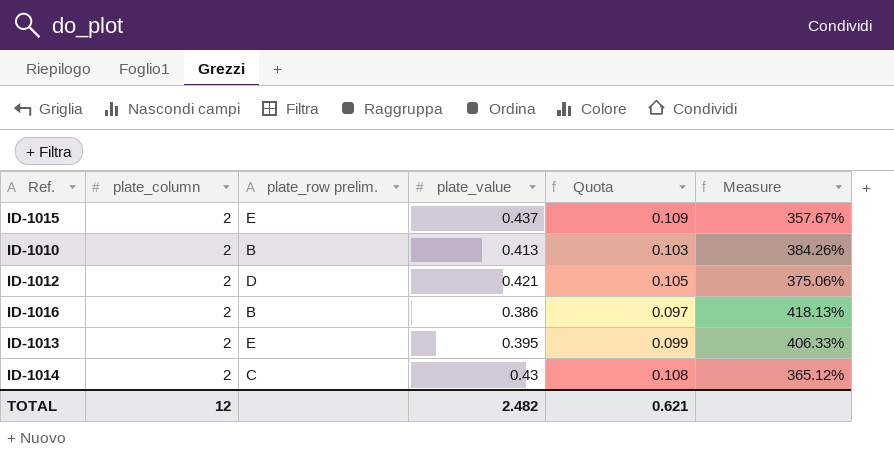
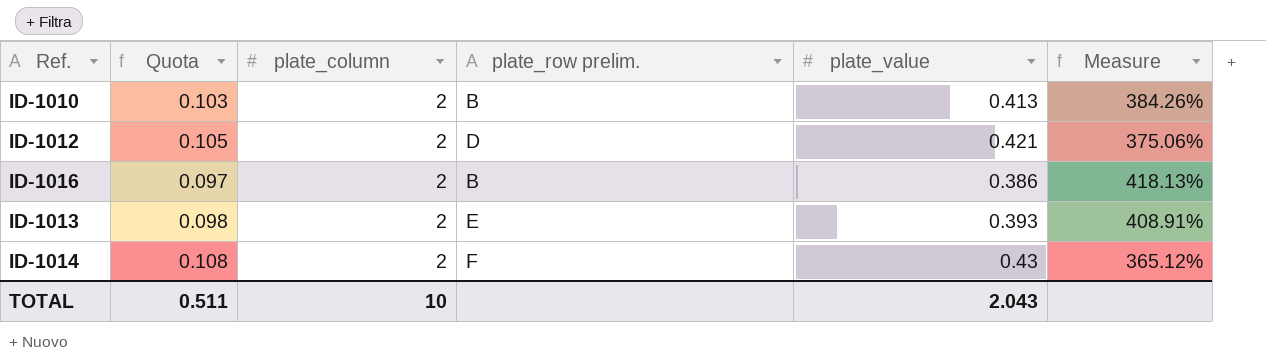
column Quota | position: 5 -> 2
row ID-1015: 2 | E | 0.437 | 0.109 | 357.67% -> none
ID-1013 | Quota: 0.099 -> 0.098
ID-1013 | plate_value: 0.395 -> 0.393
ID-1013 | Measure: 406.33% -> 408.91%
ID-1014 | plate_row prelim.: C -> F
TOTAL | Quota: 0.621 -> 0.511
TOTAL | plate_column: 12 -> 10
TOTAL | plate_value: 2.482 -> 2.043

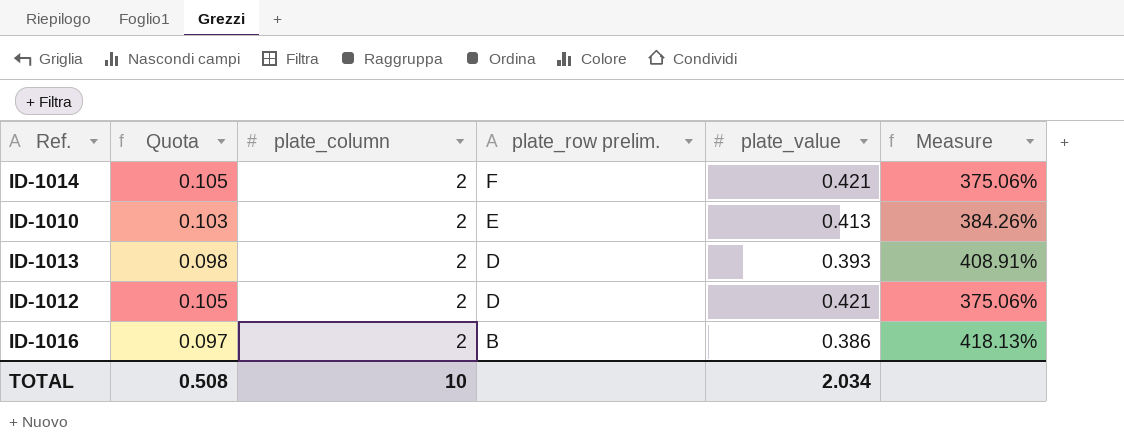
row order: none -> plate_row prelim. descending
ID-1014 | Quota: 0.108 -> 0.105
ID-1014 | plate_value: 0.43 -> 0.421
ID-1014 | Measure: 365.12% -> 375.06%
ID-1010 | plate_row prelim.: B -> E
ID-1013 | plate_row prelim.: E -> D
TOTAL | Quota: 0.511 -> 0.508
TOTAL | plate_value: 2.043 -> 2.034

